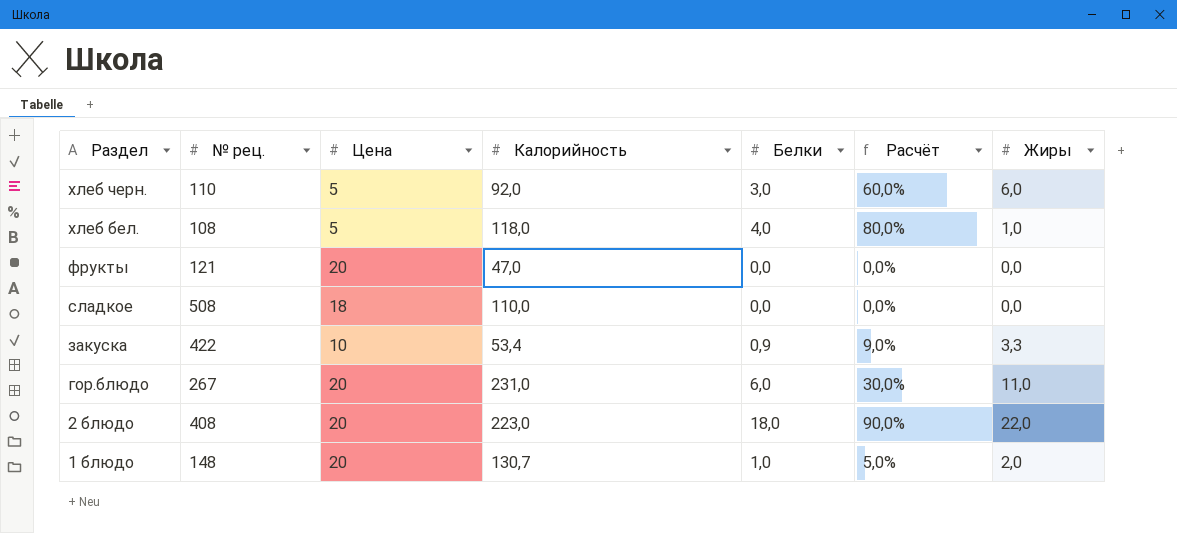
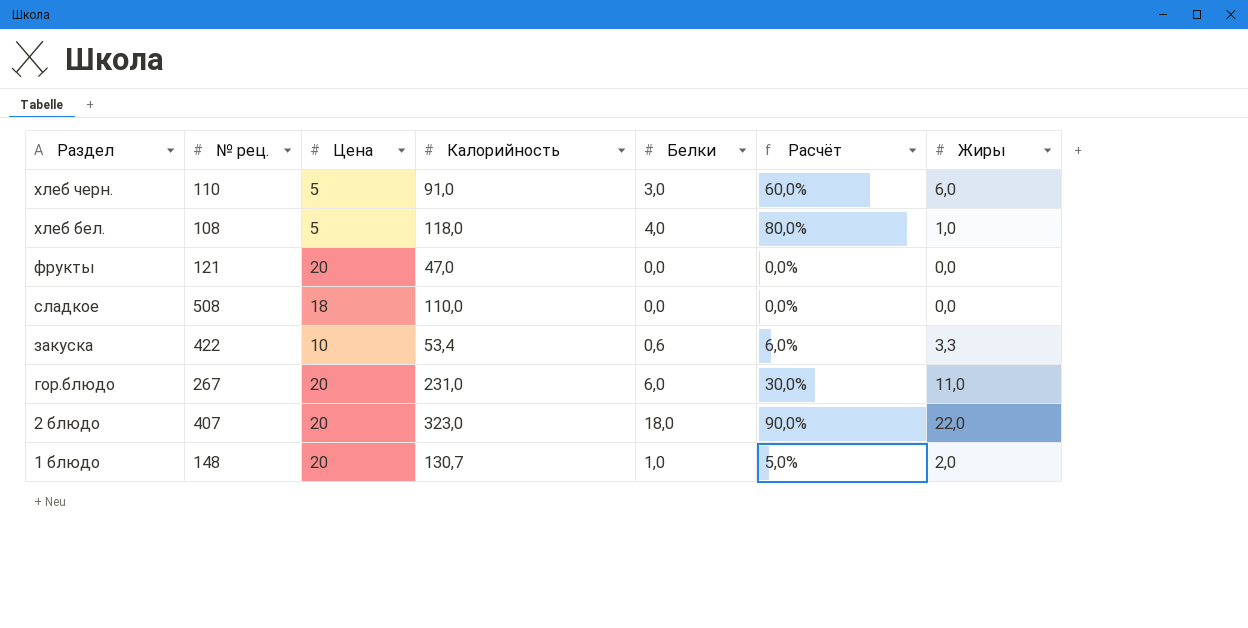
хлеб черн. | Калорийность: 92,0 -> 91,0
закуска | Белки: 0,9 -> 0,6
закуска | Расчёт: 9,0% -> 6,0%
2 блюдо | № рец.: 408 -> 407
2 блюдо | Калорийность: 223,0 -> 323,0

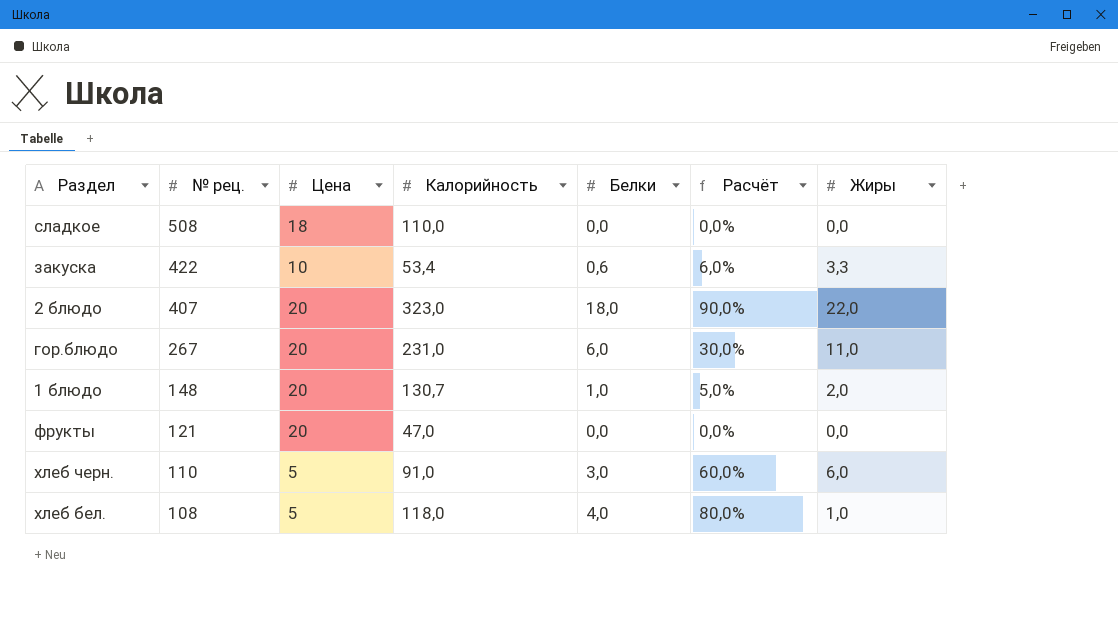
row order: Раздел descending -> № рец. descending

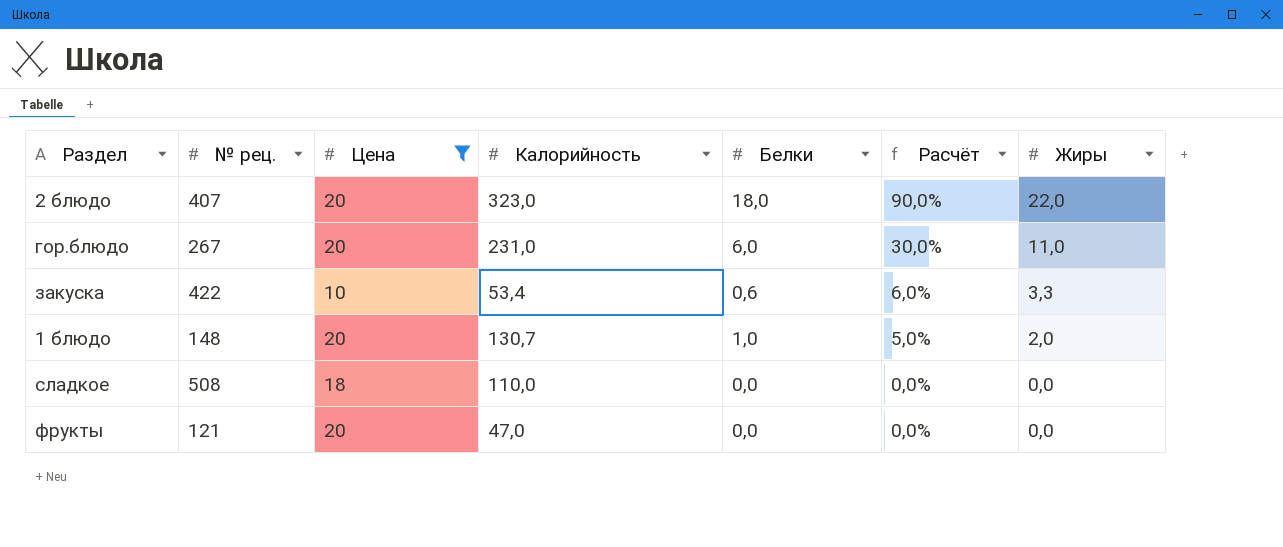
filter: none -> Цена != 5
row order: № рец. descending -> Расчёт descending

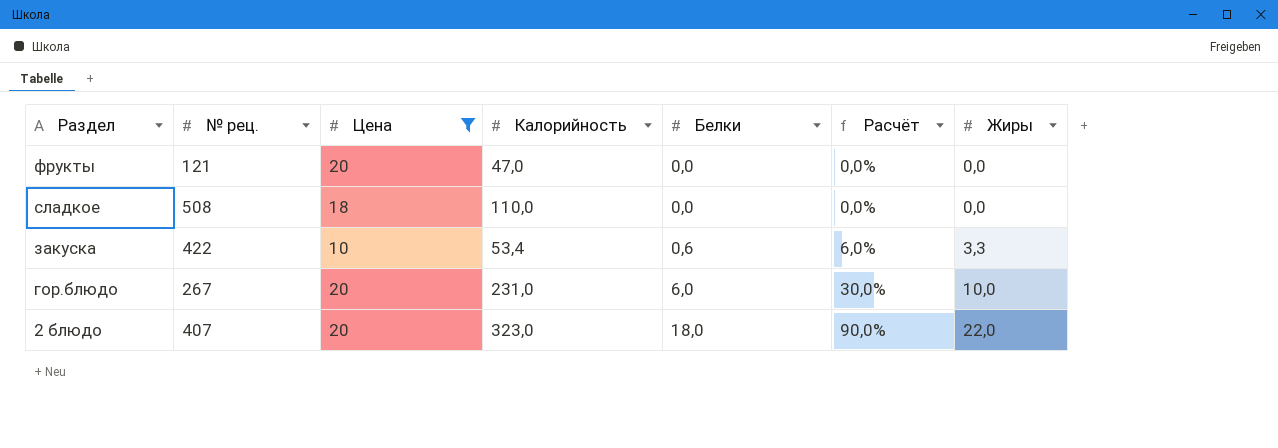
row order: Расчёт descending -> Раздел descending
row 1 блюдо: 148 | 20 | 130,7 | 1,0 | 5,0% | 2,0 -> none
гор.блюдо | Жиры: 11,0 -> 10,0

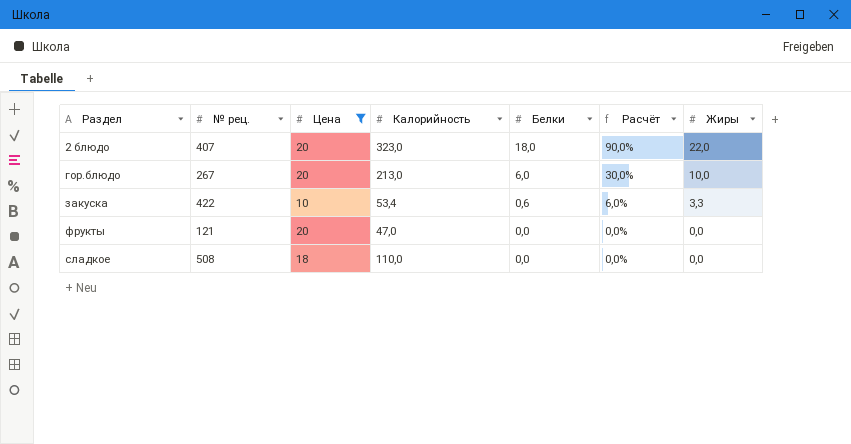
row order: Раздел descending -> Белки descending
гор.блюдо | Калорийность: 231,0 -> 213,0

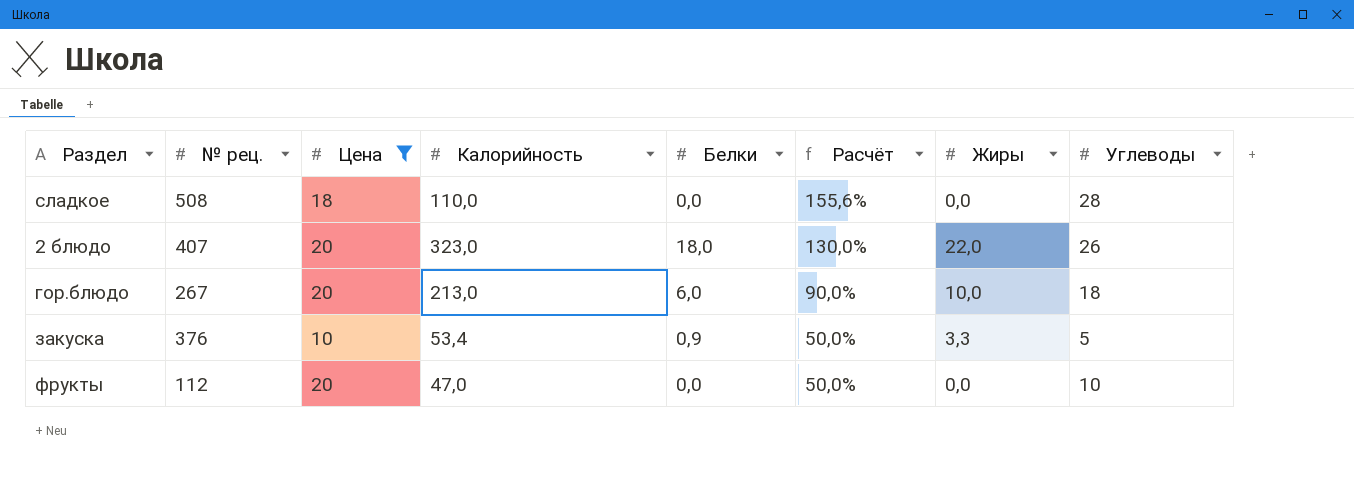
row order: Белки descending -> Расчёт descending
column Расчёт | formula: [Белки] / [Цена] -> [Углеводы] / [Цена]
column Углеводы | position: none -> 8
закуска | № рец.: 422 -> 376
закуска | Белки: 0,6 -> 0,9
фрукты | № рец.: 121 -> 112

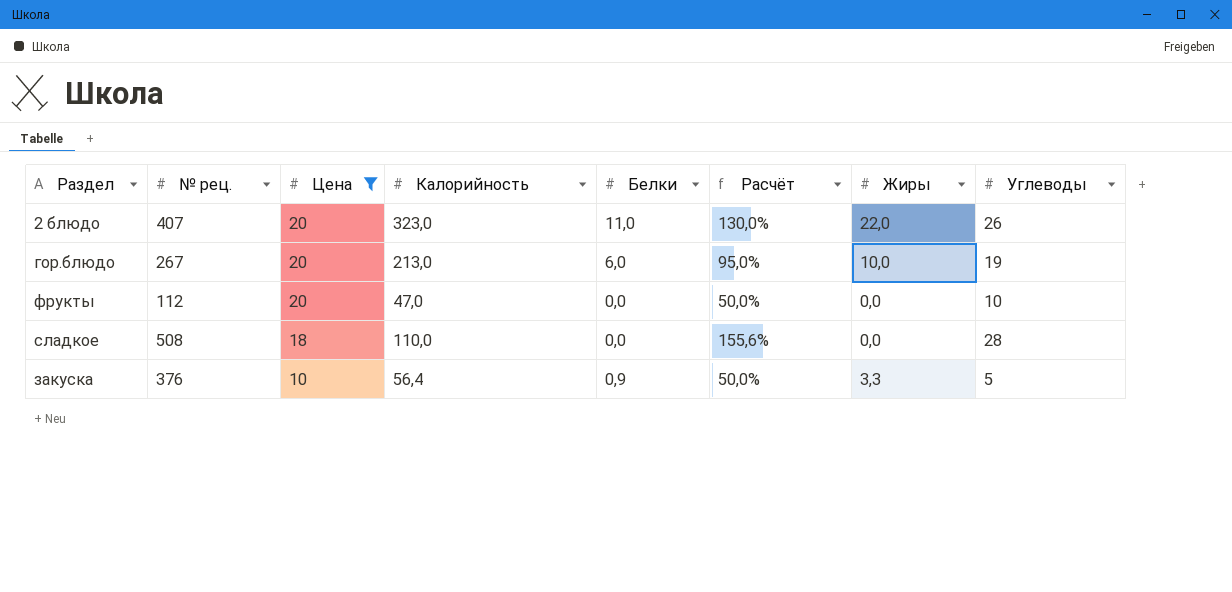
row order: Расчёт descending -> Цена descending
2 блюдо | Белки: 18,0 -> 11,0
гор.блюдо | Расчёт: 90,0% -> 95,0%
гор.блюдо | Углеводы: 18 -> 19
закуска | Калорийность: 53,4 -> 56,4

